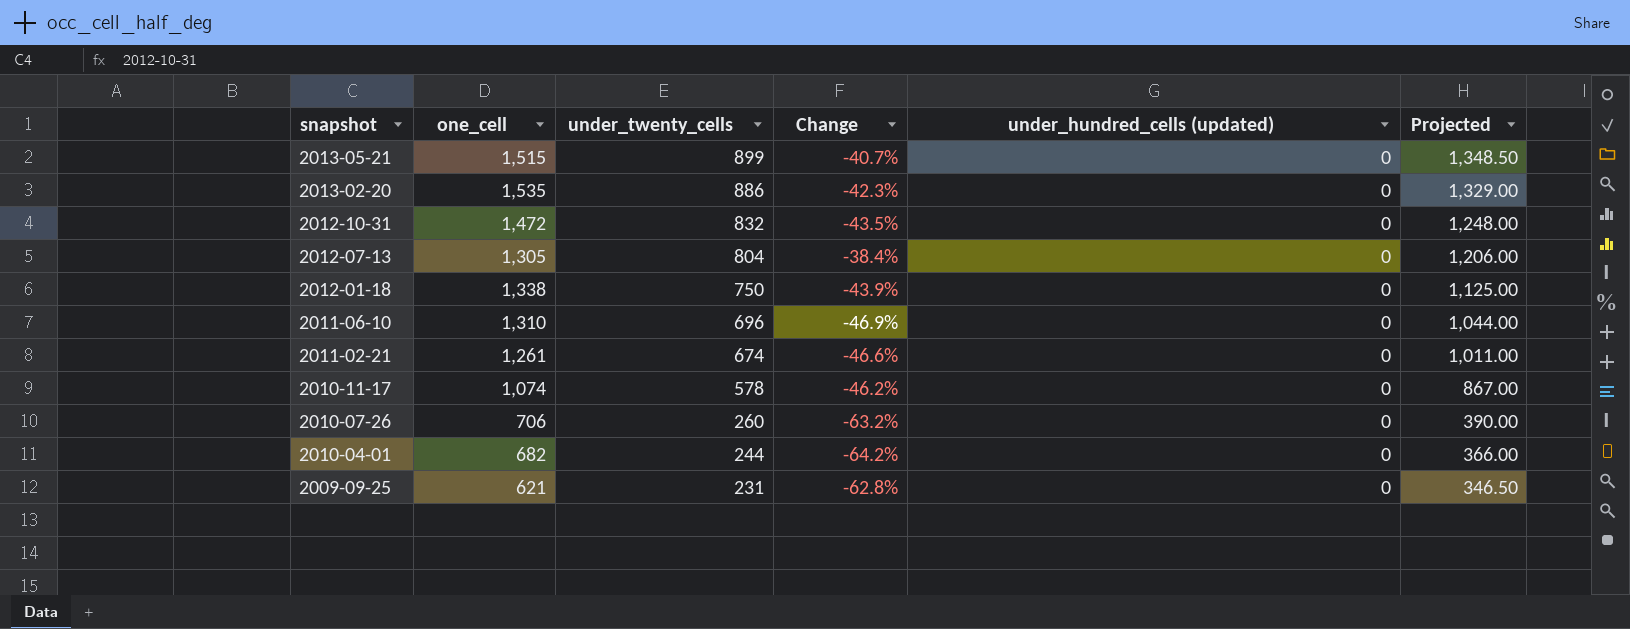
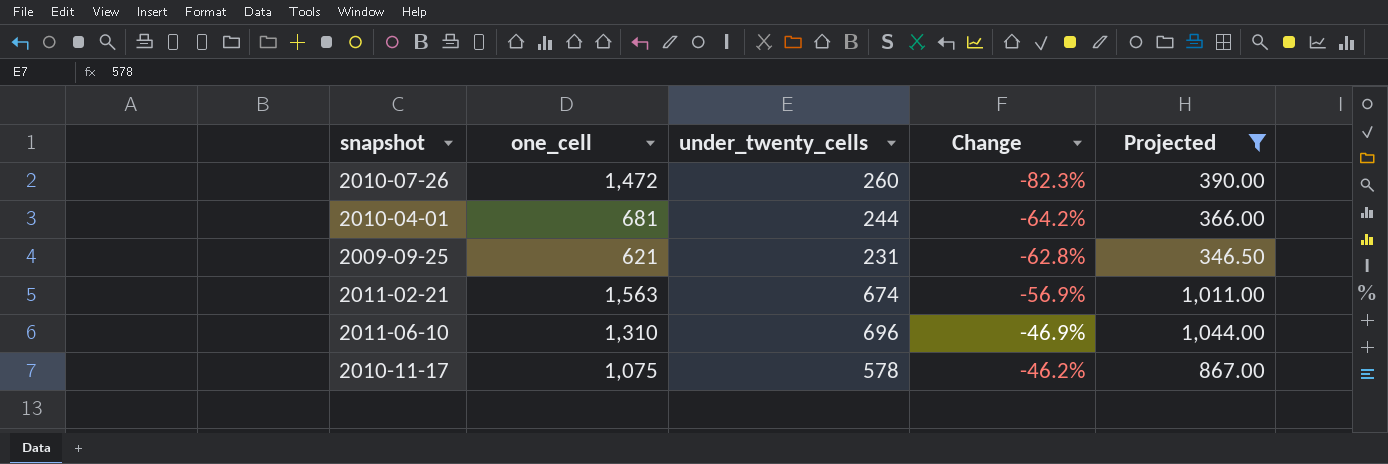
filter: none -> Projected <= 1,044.00
row order: snapshot descending -> Change ascending
column under_hundred_cells (updated) | position: 5 -> none
2010-07-26 | one_cell: 706 -> 1,472
2010-07-26 | Change: -63.2% -> -82.3%
2010-04-01 | one_cell: 682 -> 681
2011-02-21 | one_cell: 1,261 -> 1,563
2011-02-21 | Change: -46.6% -> -56.9%
2010-11-17 | one_cell: 1,074 -> 1,075

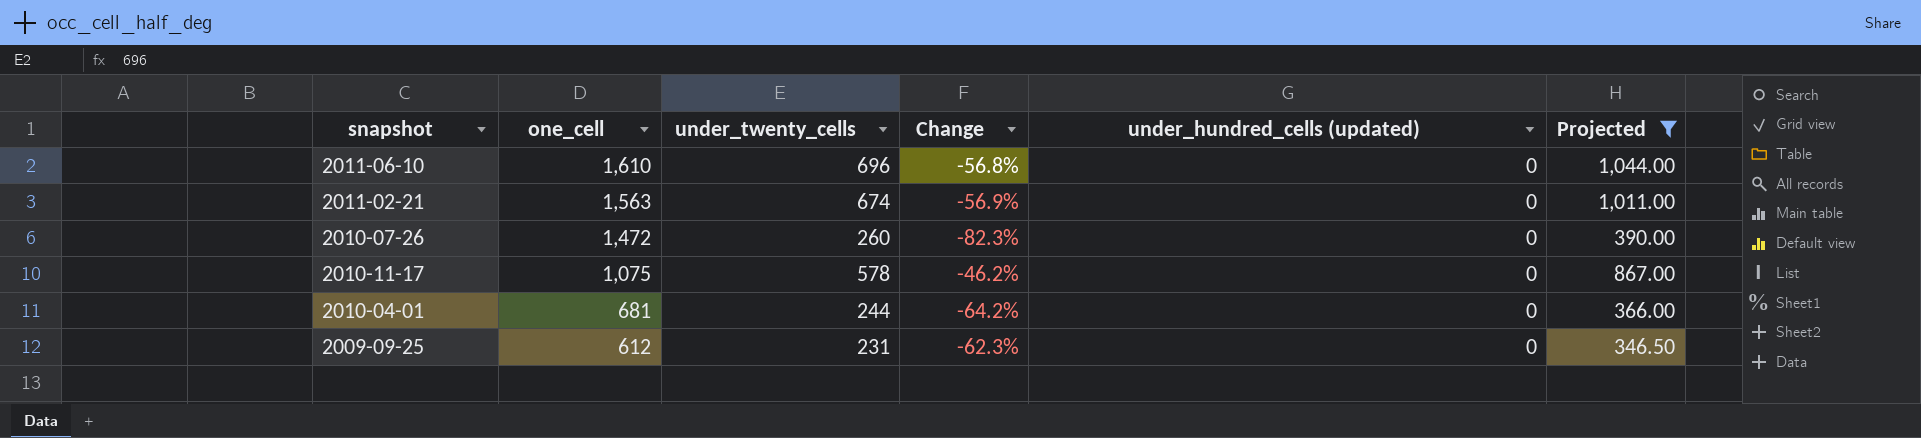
row order: Change ascending -> one_cell descending
column under_hundred_cells (updated) | position: none -> 5
2011-06-10 | one_cell: 1,310 -> 1,610
2011-06-10 | Change: -46.9% -> -56.8%
2009-09-25 | one_cell: 621 -> 612
2009-09-25 | Change: -62.8% -> -62.3%

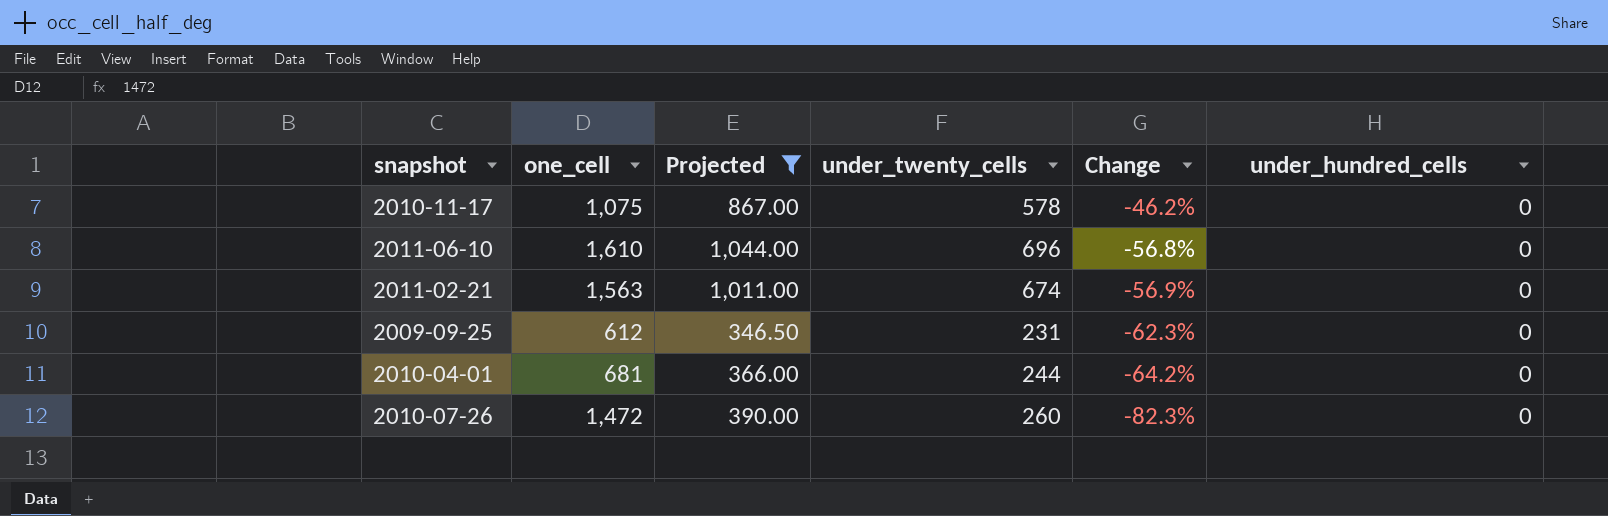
row order: one_cell descending -> Change descending
column Projected | position: 6 -> 3
column name: under_hundred_cells (updated) -> under_hundred_cells

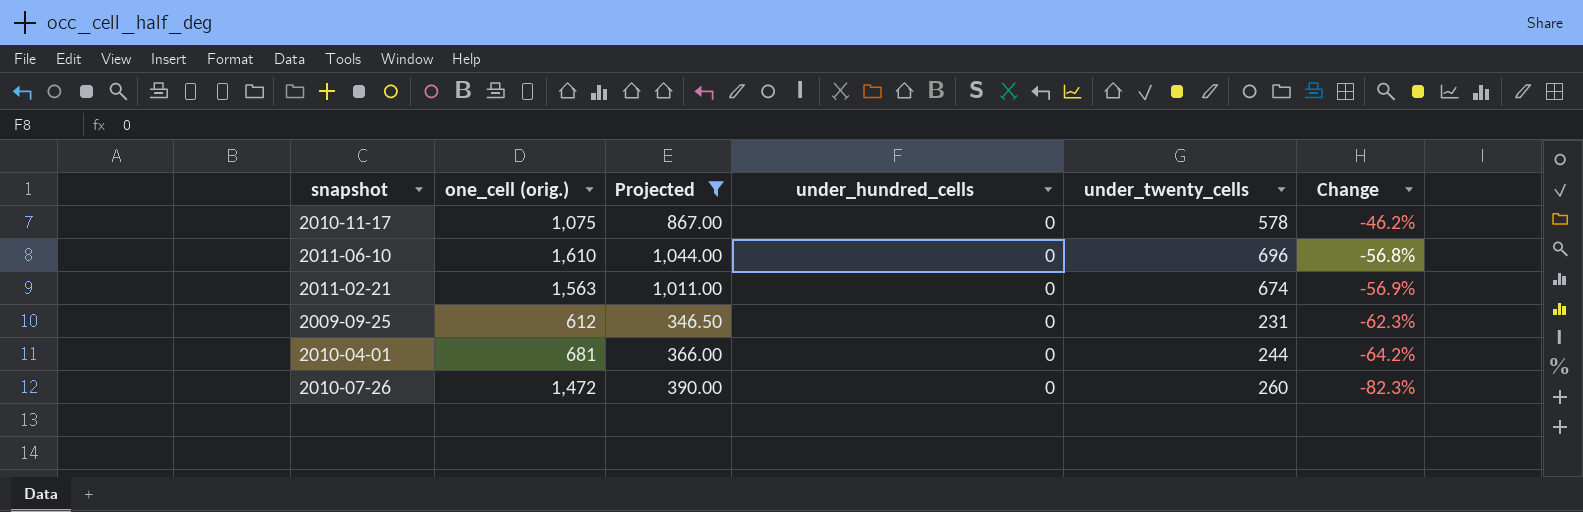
column name: one_cell -> one_cell (orig.)
column under_hundred_cells | position: 6 -> 4

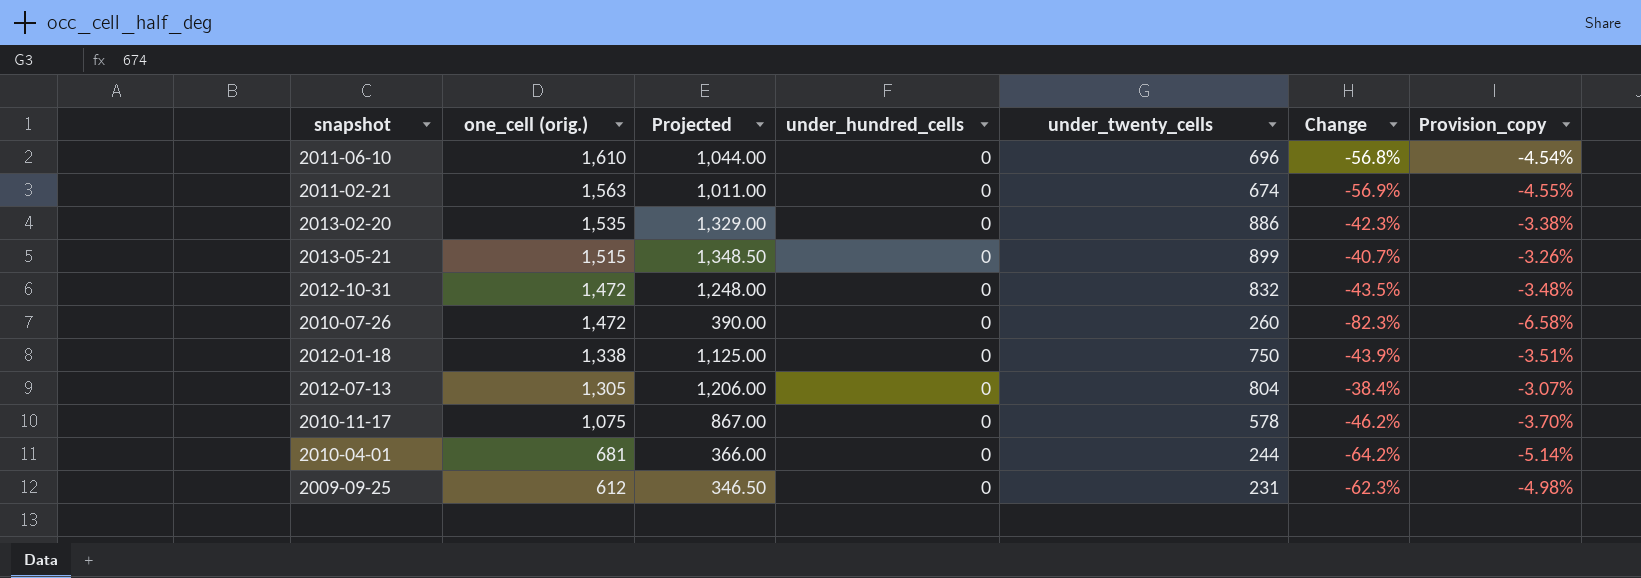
filter: Projected <= 1,044.00 -> none
row order: Change descending -> one_cell (orig.) descending
column Provision_copy | formula: none -> [Change] * 0.08

